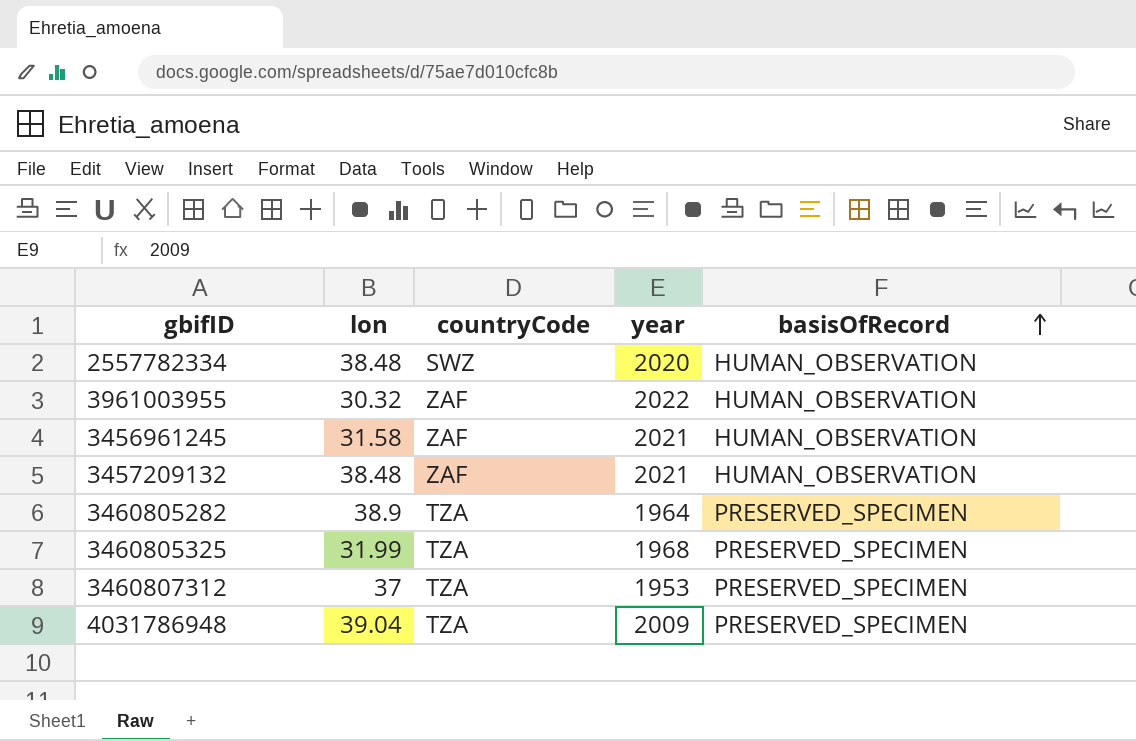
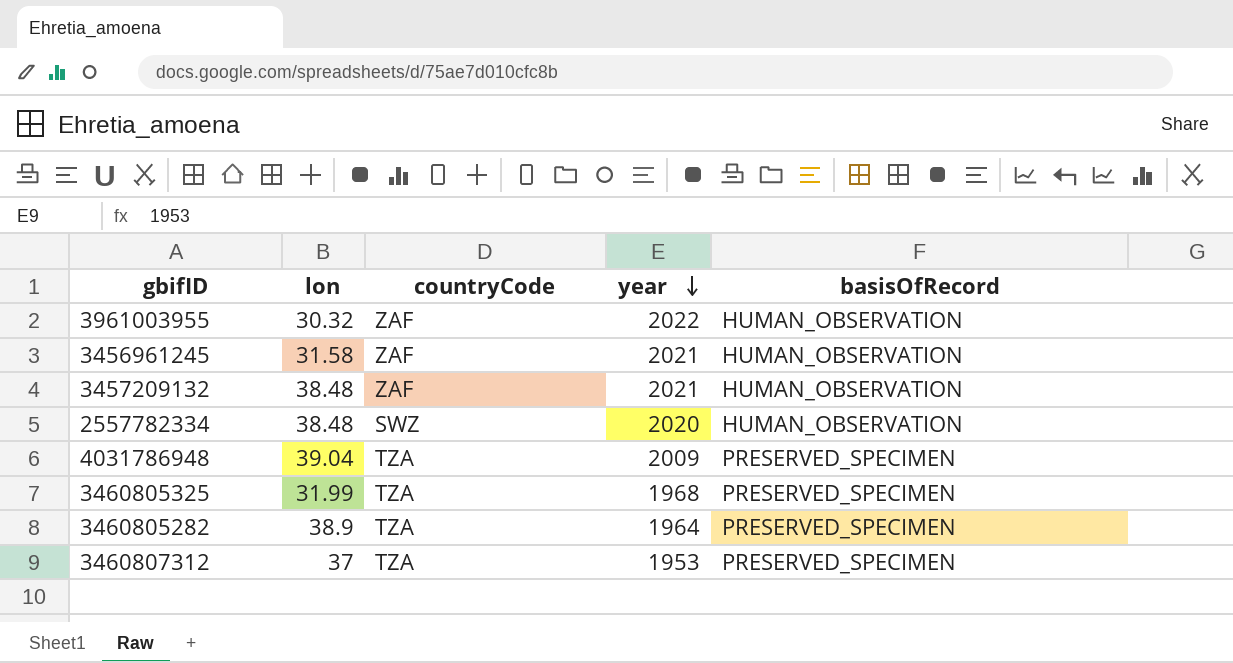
row order: basisOfRecord ascending -> year descending

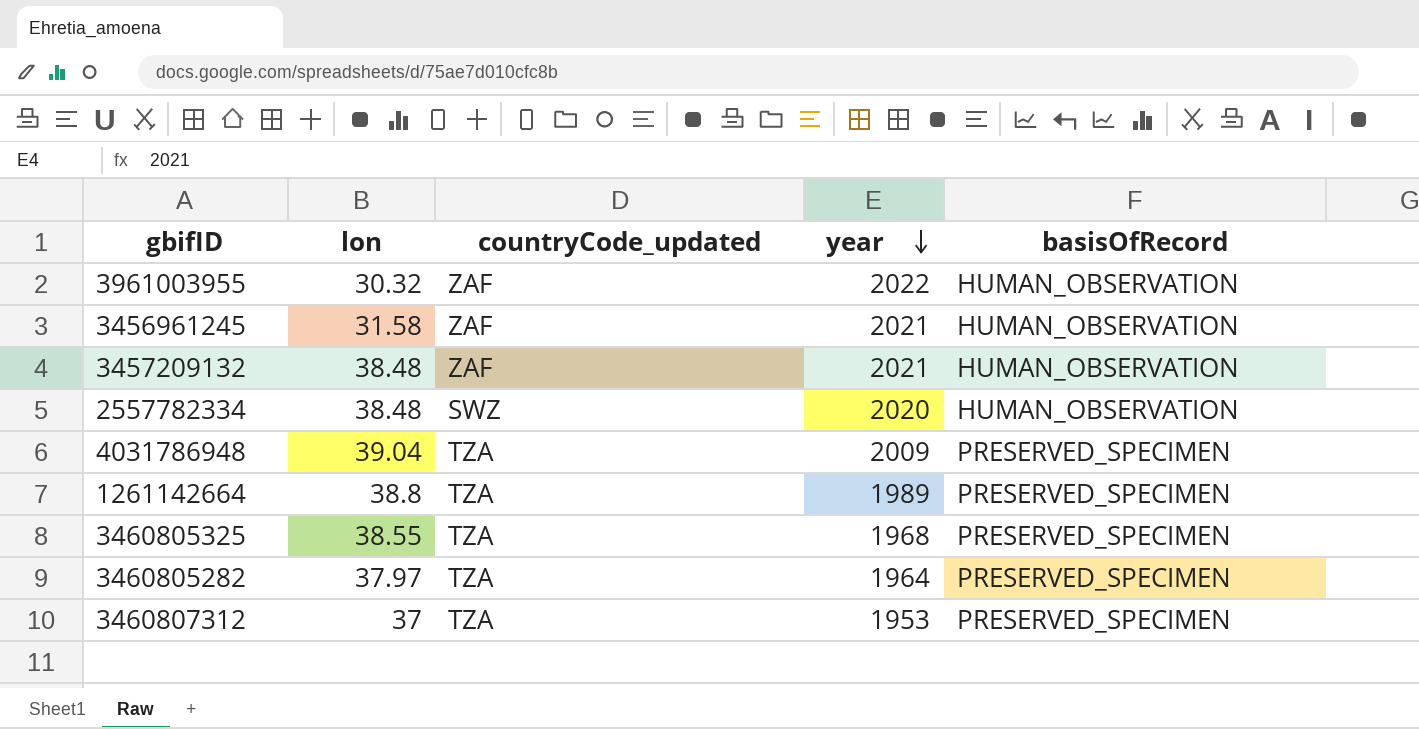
column name: countryCode -> countryCode_updated
row 1261142664: none -> 38.8 | TZA | 1989 | PRESERVED_SPECIMEN
3460805325 | lon: 31.99 -> 38.55
3460805282 | lon: 38.9 -> 37.97

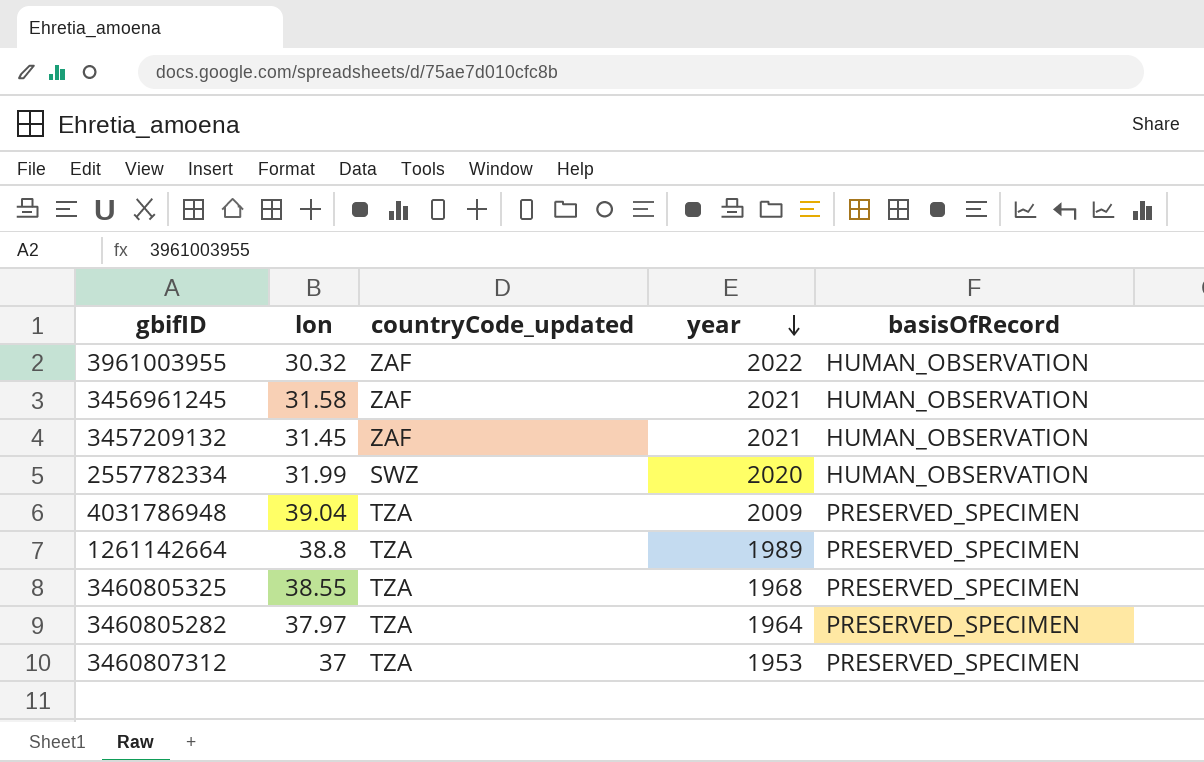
3457209132 | lon: 38.48 -> 31.45
2557782334 | lon: 38.48 -> 31.99

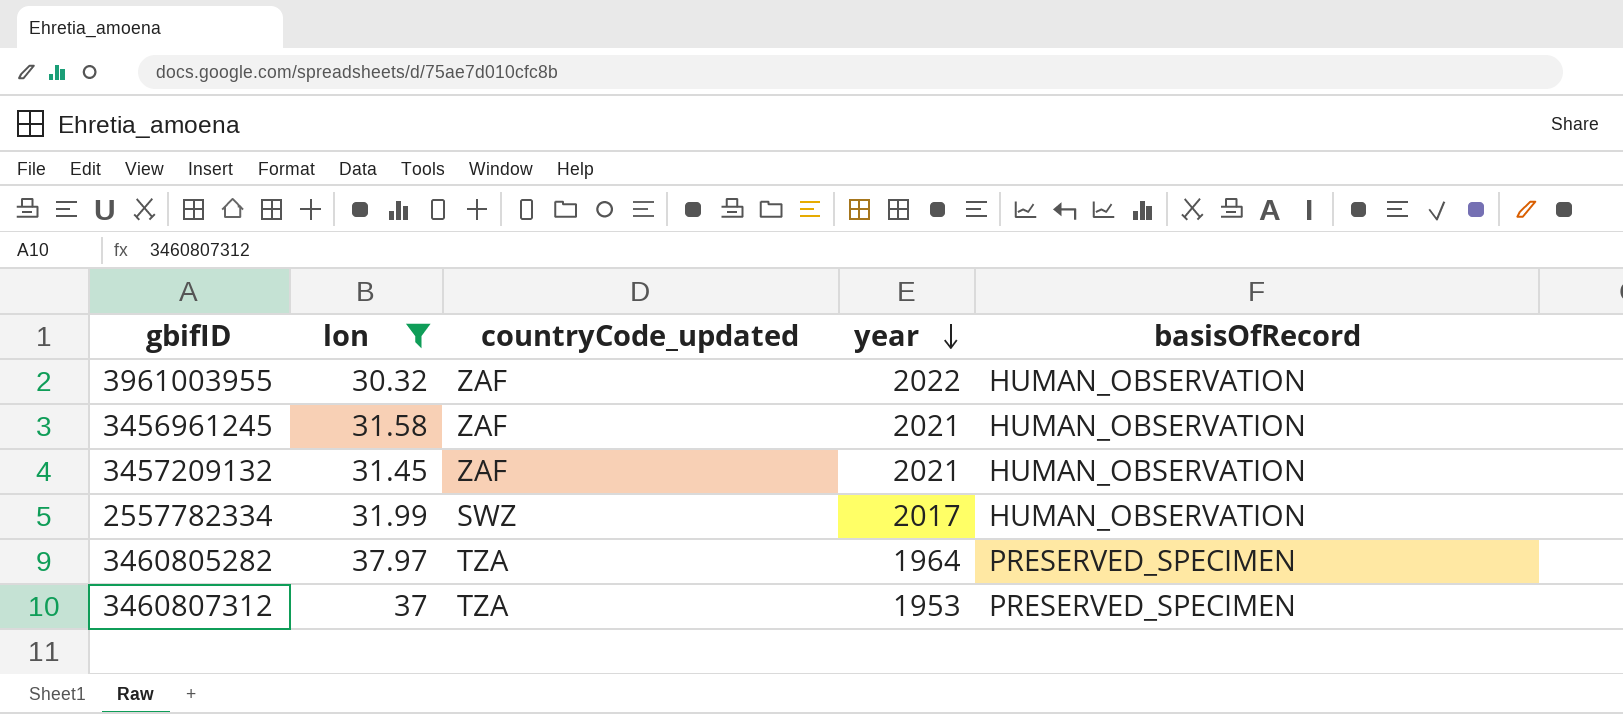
filter: none -> lon <= 37.97
2557782334 | year: 2020 -> 2017

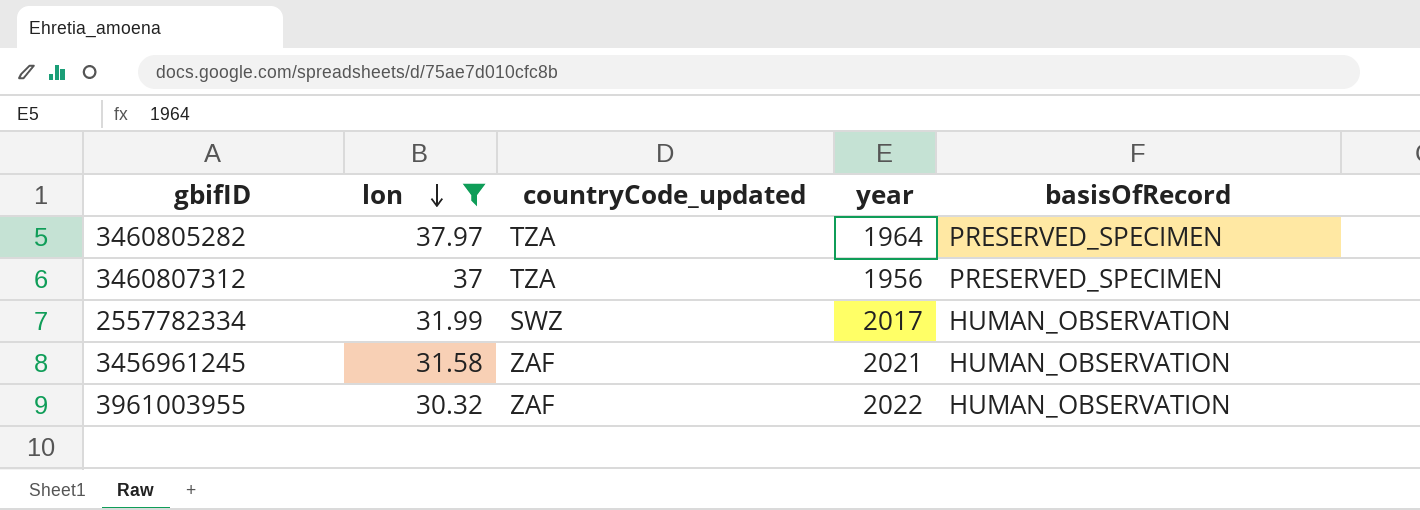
row order: year descending -> lon descending
row 3457209132: 31.45 | ZAF | 2021 | HUMAN_OBSERVATION -> none
3460807312 | year: 1953 -> 1956

